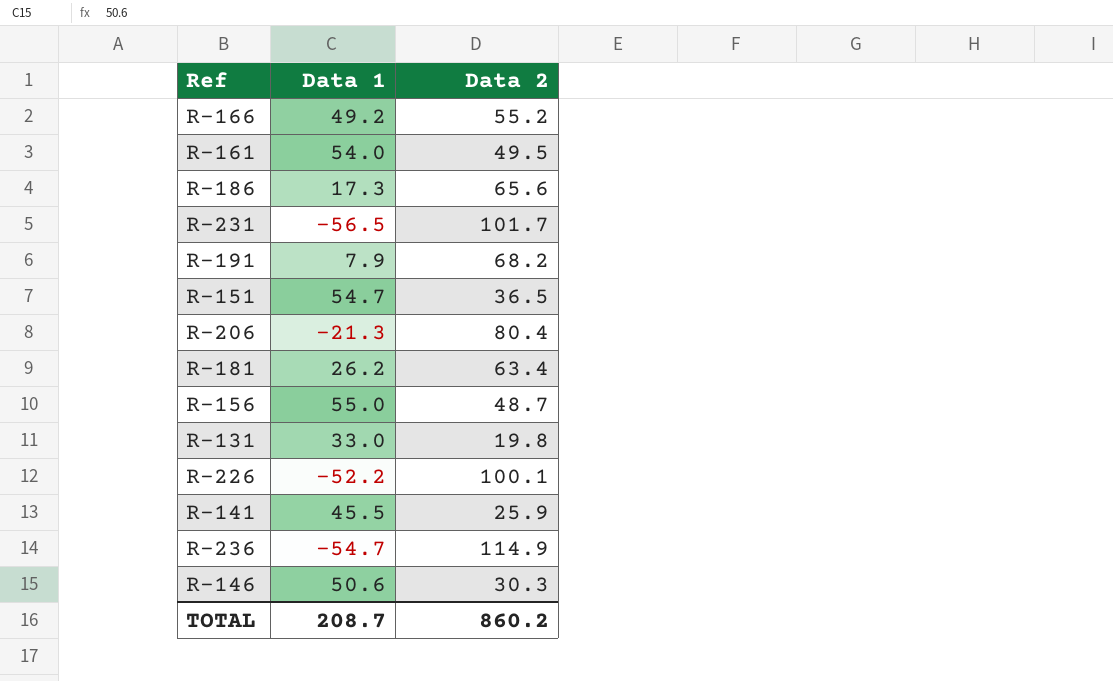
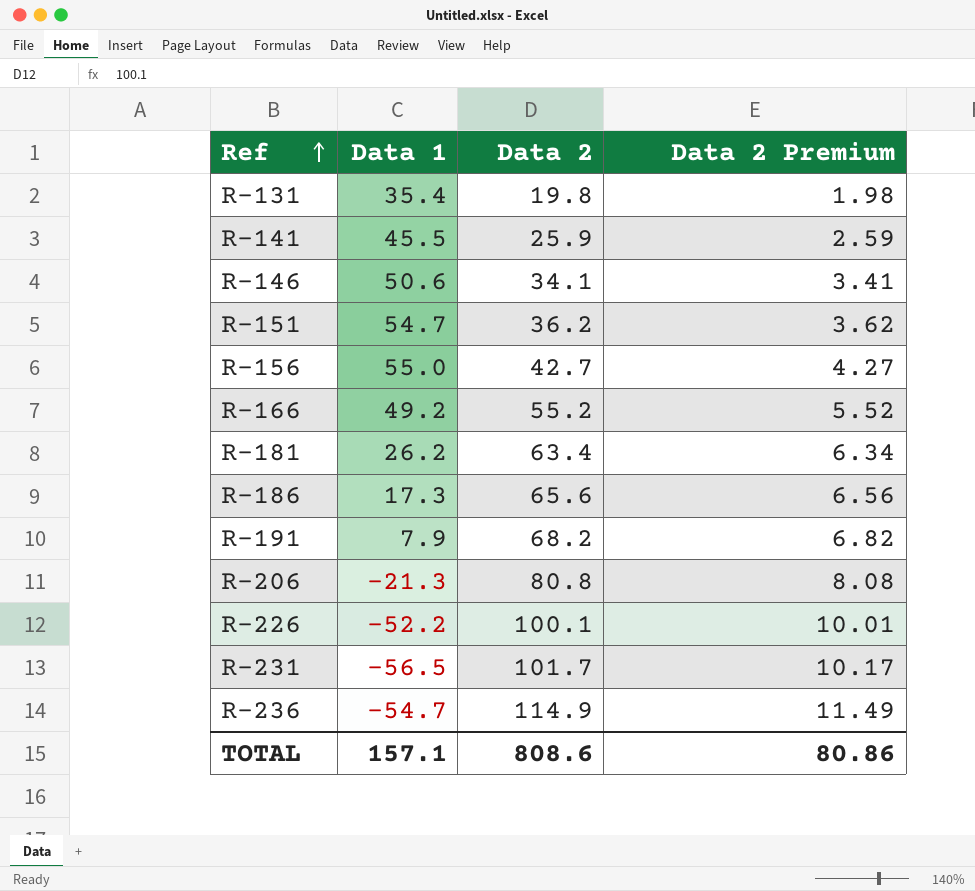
row order: none -> Ref ascending
column Data 2 Premium | formula: none -> [Data 2] * 0.1
row R-161: 54.0 | 49.5 -> none
R-131 | Data 1: 33.0 -> 35.4
R-146 | Data 2: 30.3 -> 34.1
R-151 | Data 2: 36.5 -> 36.2
R-156 | Data 2: 48.7 -> 42.7
R-206 | Data 2: 80.4 -> 80.8
TOTAL | Data 1: 208.7 -> 157.1
TOTAL | Data 2: 860.2 -> 808.6

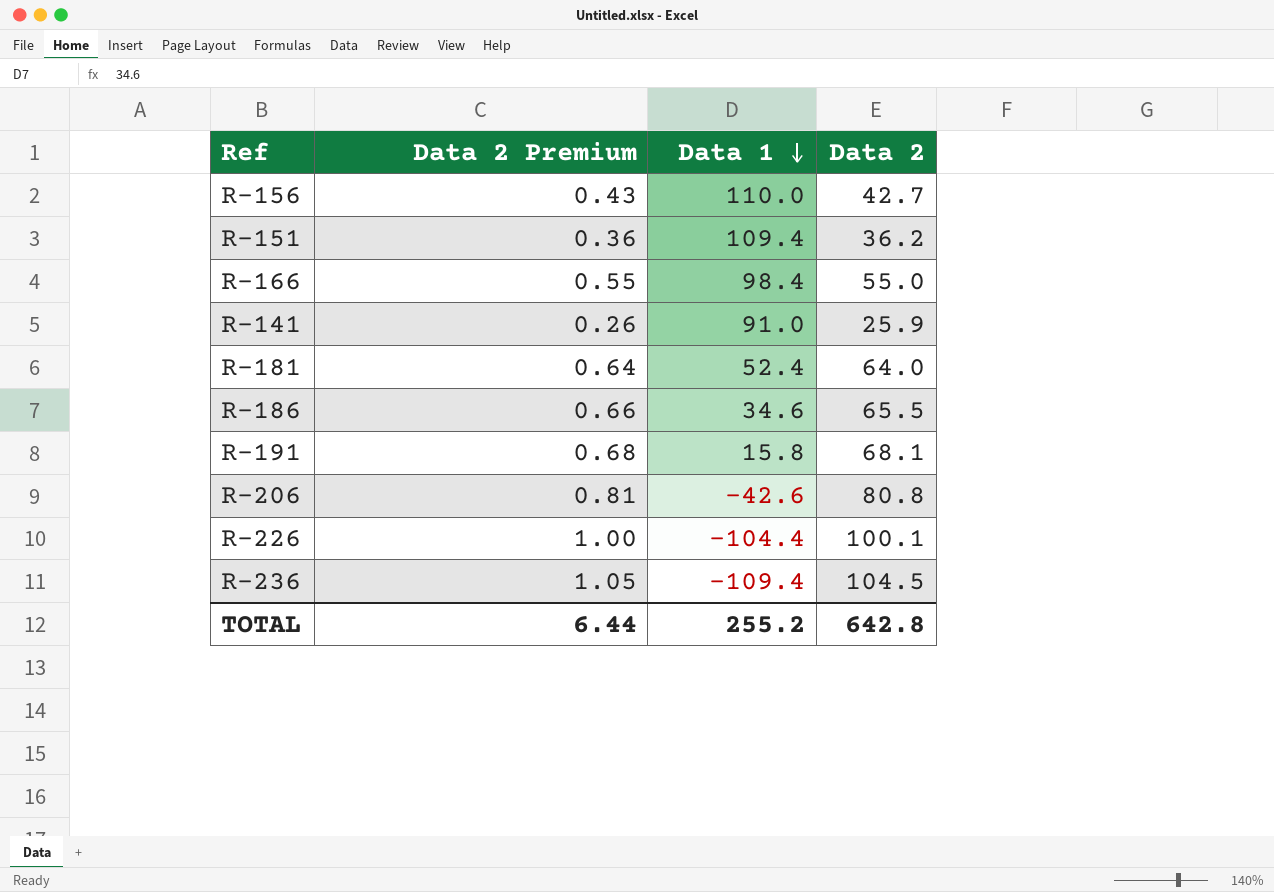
row order: Ref ascending -> Data 1 descending
column Data 2 Premium | formula: [Data 2] * 0.1 -> [Data 2] * 0.01
column Data 2 Premium | position: 4 -> 2
row R-131: 35.4 | 19.8 | 1.98 -> none
row R-146: 50.6 | 34.1 | 3.41 -> none
row R-231: -56.5 | 101.7 | 10.17 -> none
R-156 | Data 1: 55.0 -> 110.0
R-151 | Data 1: 54.7 -> 109.4
R-166 | Data 1: 49.2 -> 98.4
R-166 | Data 2: 55.2 -> 55.0
R-141 | Data 1: 45.5 -> 91.0
R-181 | Data 1: 26.2 -> 52.4
R-181 | Data 2: 63.4 -> 64.0
R-186 | Data 1: 17.3 -> 34.6
R-186 | Data 2: 65.6 -> 65.5
R-191 | Data 1: 7.9 -> 15.8
R-191 | Data 2: 68.2 -> 68.1
R-206 | Data 1: -21.3 -> -42.6
R-226 | Data 1: -52.2 -> -104.4
R-236 | Data 1: -54.7 -> -109.4
R-236 | Data 2: 114.9 -> 104.5
TOTAL | Data 2 Premium: 80.86 -> 6.44
TOTAL | Data 1: 157.1 -> 255.2
TOTAL | Data 2: 808.6 -> 642.8

